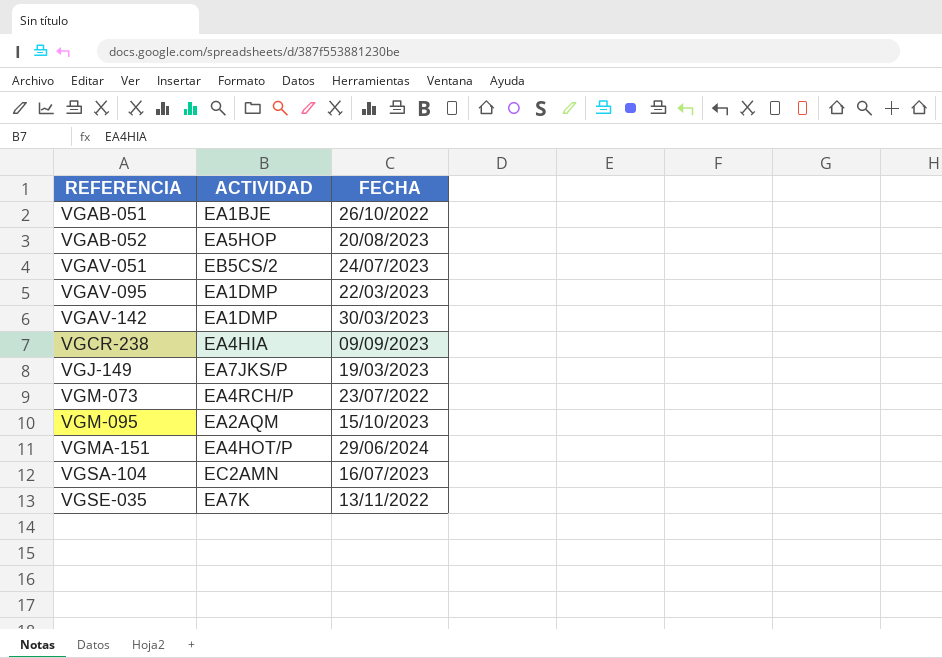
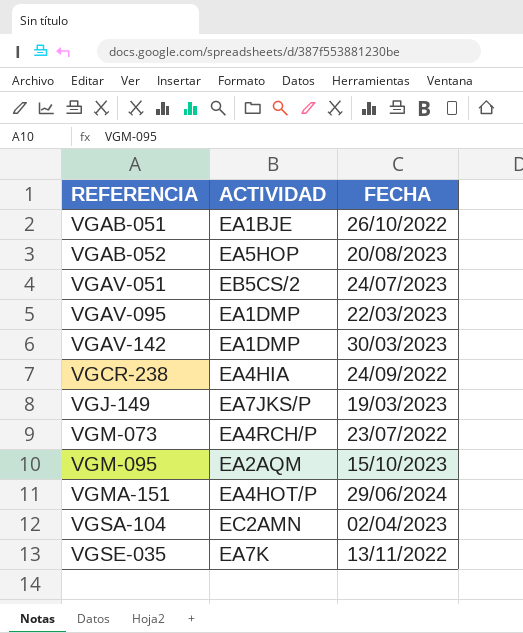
VGCR-238 | FECHA: 09/09/2023 -> 24/09/2022
VGSA-104 | FECHA: 16/07/2023 -> 02/04/2023

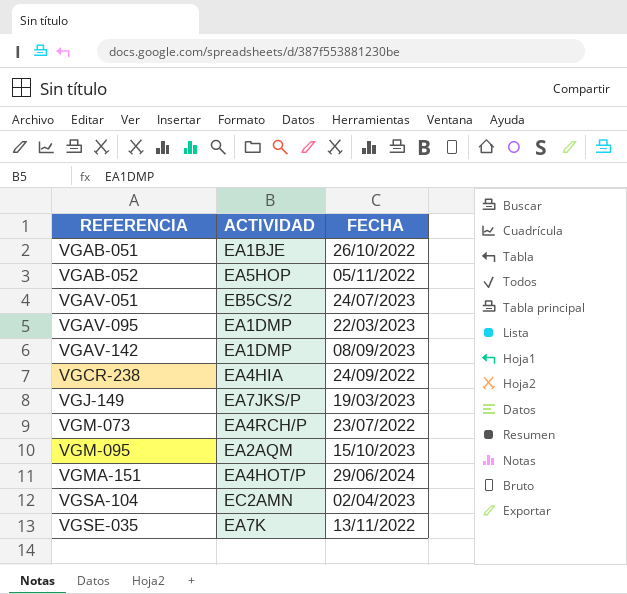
VGAB-052 | FECHA: 20/08/2023 -> 05/11/2022
VGAV-142 | FECHA: 30/03/2023 -> 08/09/2023

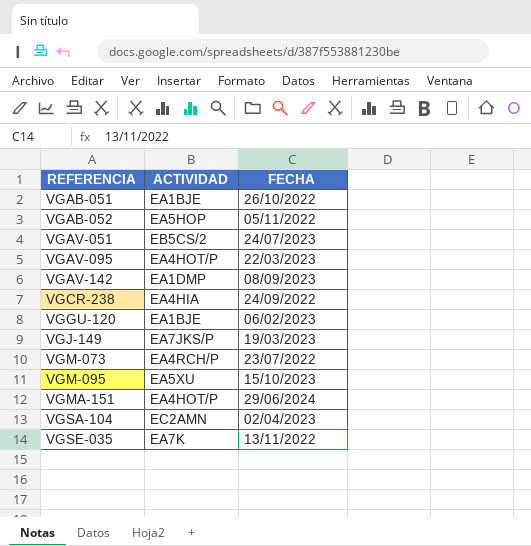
VGAV-095 | ACTIVIDAD: EA1DMP -> EA4HOT/P
row VGGU-120: none -> EA1BJE | 06/02/2023
VGM-095 | ACTIVIDAD: EA2AQM -> EA5XU

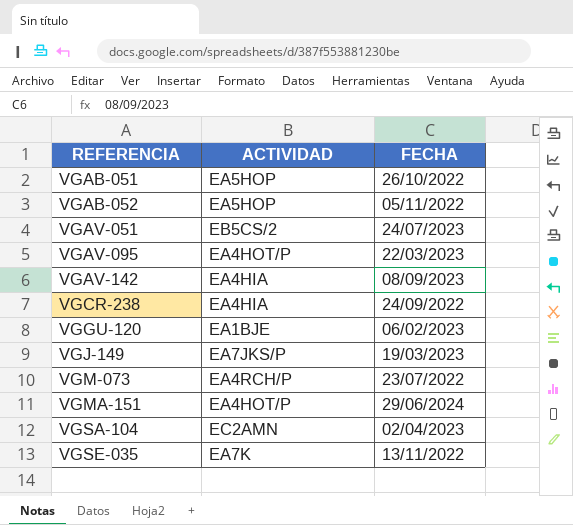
row VGM-095: EA5XU | 15/10/2023 -> none
VGAB-051 | ACTIVIDAD: EA1BJE -> EA5HOP
VGAV-142 | ACTIVIDAD: EA1DMP -> EA4HIA

